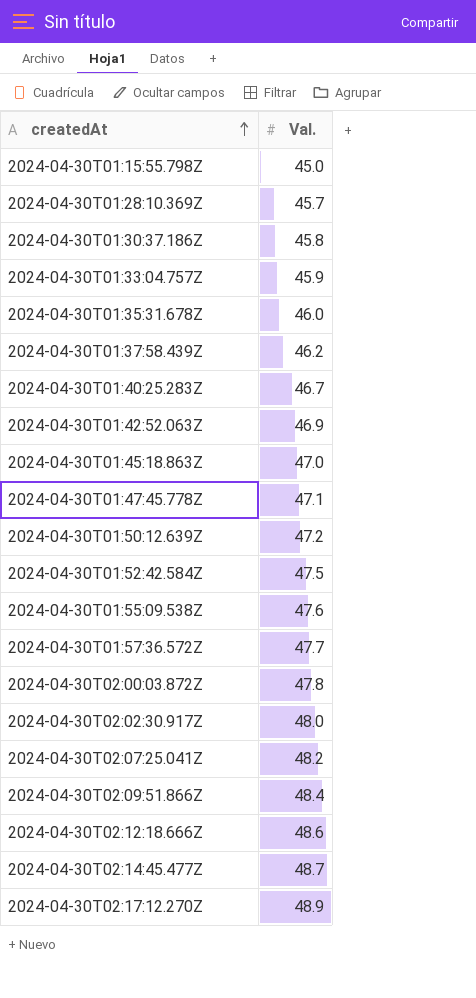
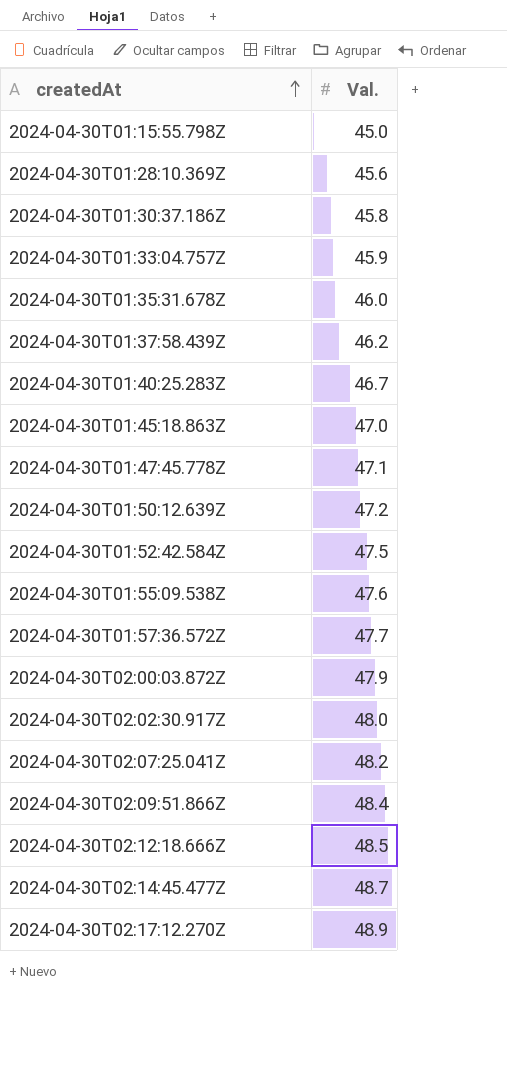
row 2024-04-30T01:42:52.063Z: 46.9 -> none
2024-04-30T01:28:10.369Z | Val.: 45.7 -> 45.6
2024-04-30T02:00:03.872Z | Val.: 47.8 -> 47.9
2024-04-30T02:12:18.666Z | Val.: 48.6 -> 48.5

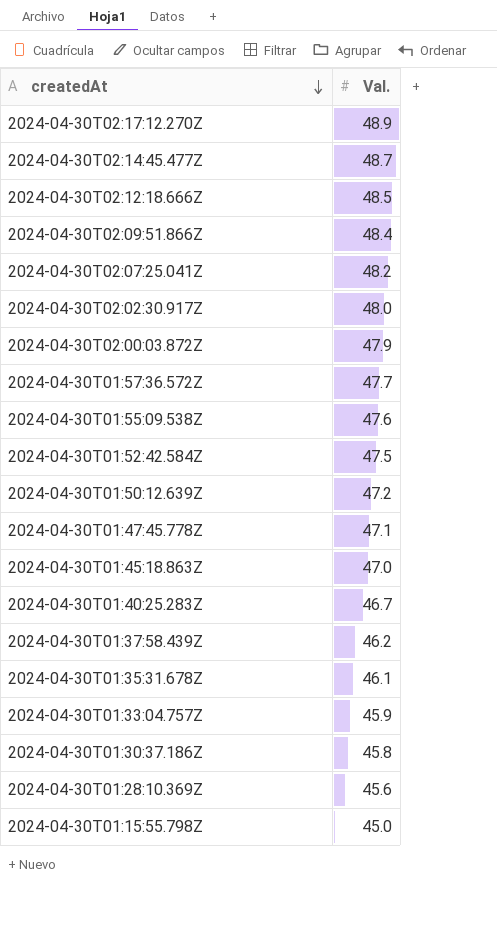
row order: createdAt ascending -> createdAt descending
2024-04-30T01:35:31.678Z | Val.: 46.0 -> 46.1

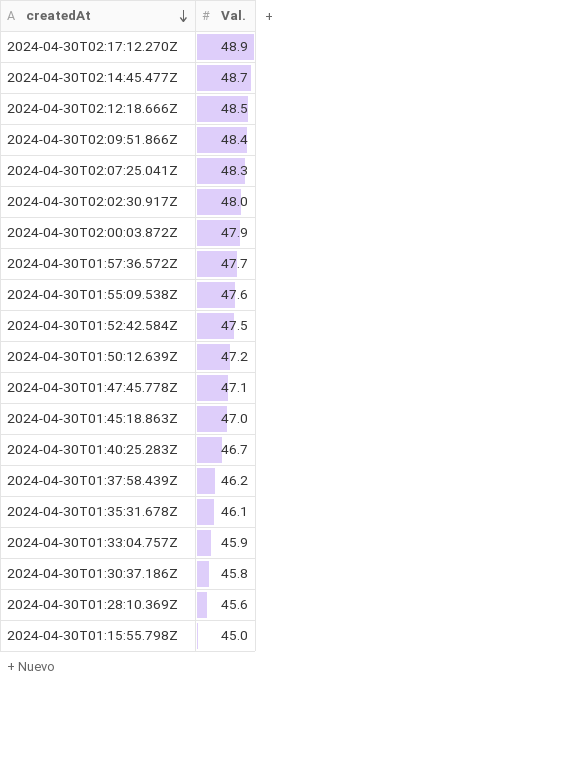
2024-04-30T02:07:25.041Z | Val.: 48.2 -> 48.3

